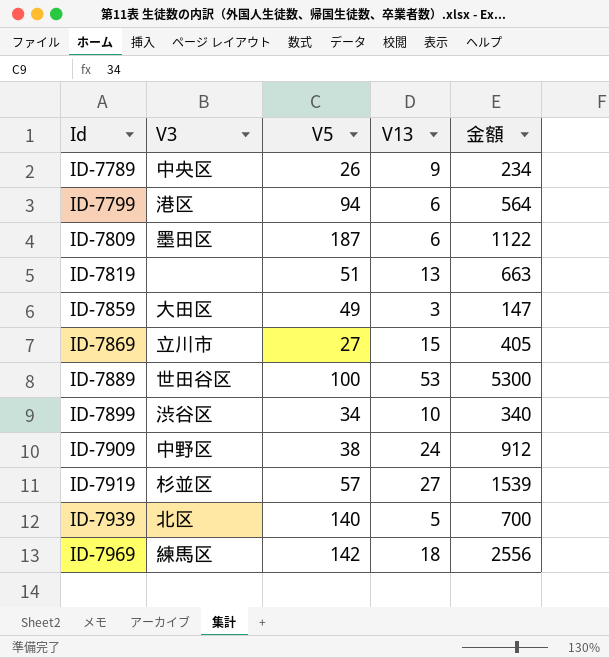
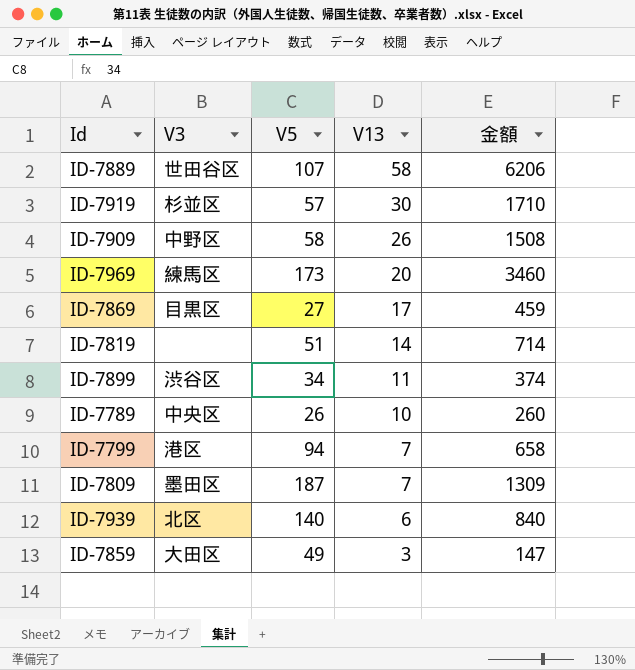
row order: Id ascending -> V13 descending
ID-7889 | V5: 100 -> 107
ID-7889 | V13: 53 -> 58
ID-7889 | 金額: 5300 -> 6206
ID-7919 | V13: 27 -> 30
ID-7919 | 金額: 1539 -> 1710
ID-7909 | V5: 38 -> 58
ID-7909 | V13: 24 -> 26
ID-7909 | 金額: 912 -> 1508
ID-7969 | V5: 142 -> 173
ID-7969 | V13: 18 -> 20
ID-7969 | 金額: 2556 -> 3460
ID-7869 | V3: 立川市 -> 目黒区
ID-7869 | V13: 15 -> 17
ID-7869 | 金額: 405 -> 459
ID-7819 | V13: 13 -> 14
ID-7819 | 金額: 663 -> 714
ID-7899 | V13: 10 -> 11
ID-7899 | 金額: 340 -> 374
ID-7789 | V13: 9 -> 10
ID-7789 | 金額: 234 -> 260
ID-7799 | V13: 6 -> 7
ID-7799 | 金額: 564 -> 658
ID-7809 | V13: 6 -> 7
ID-7809 | 金額: 1122 -> 1309
ID-7939 | V13: 5 -> 6
ID-7939 | 金額: 700 -> 840

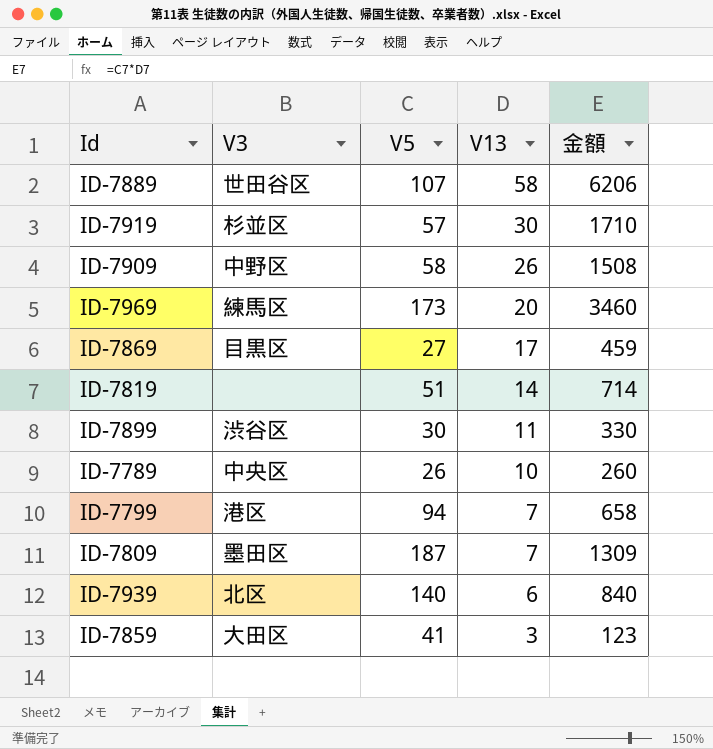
ID-7899 | V5: 34 -> 30
ID-7899 | 金額: 374 -> 330
ID-7859 | V5: 49 -> 41
ID-7859 | 金額: 147 -> 123

